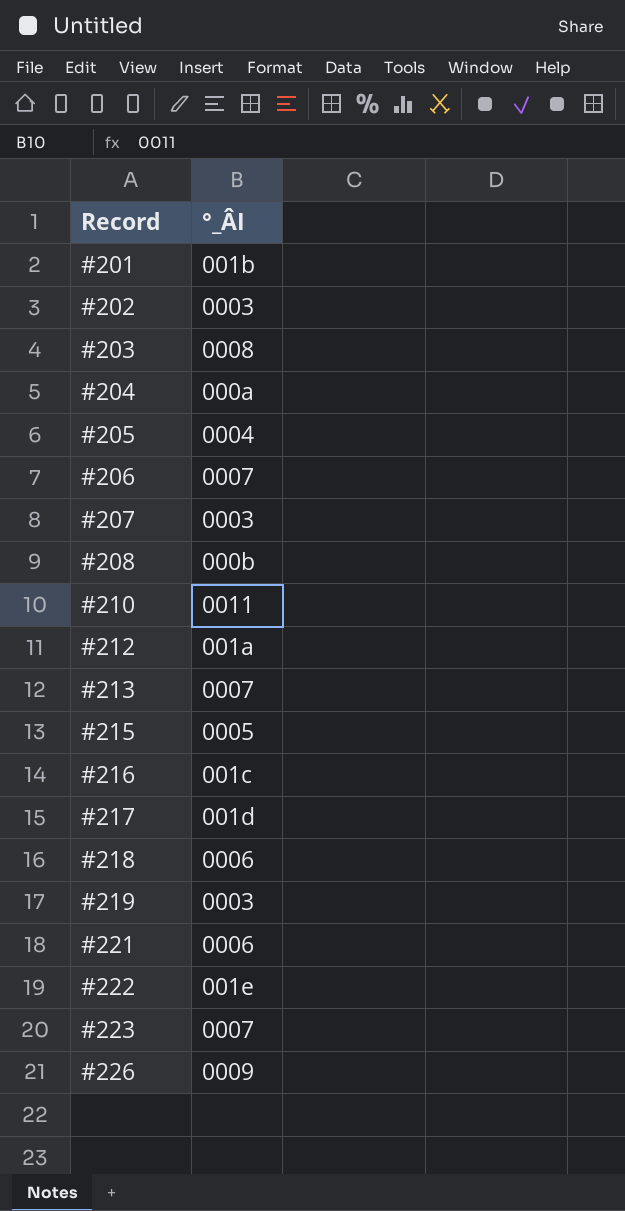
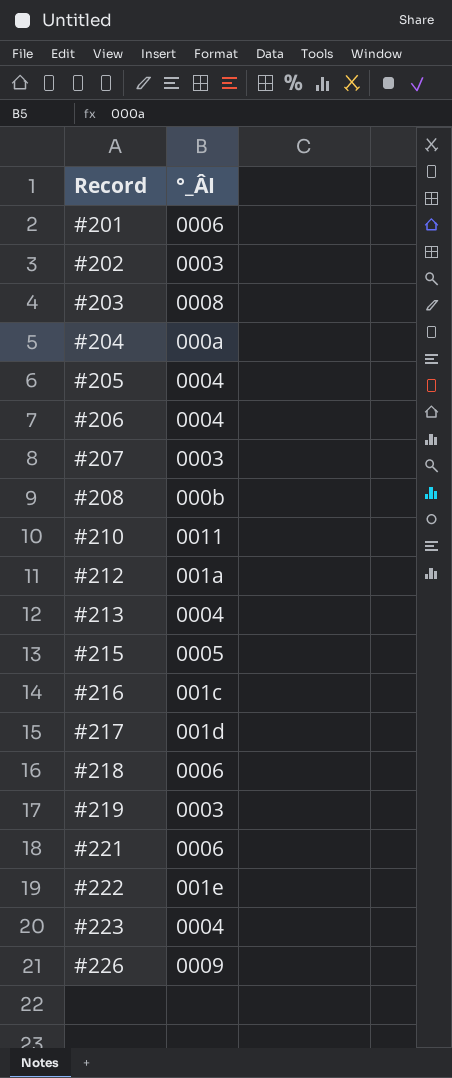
#201 | °_ÂI: 001b -> 0006
#206 | °_ÂI: 0007 -> 0004
#213 | °_ÂI: 0007 -> 0004
#223 | °_ÂI: 0007 -> 0004

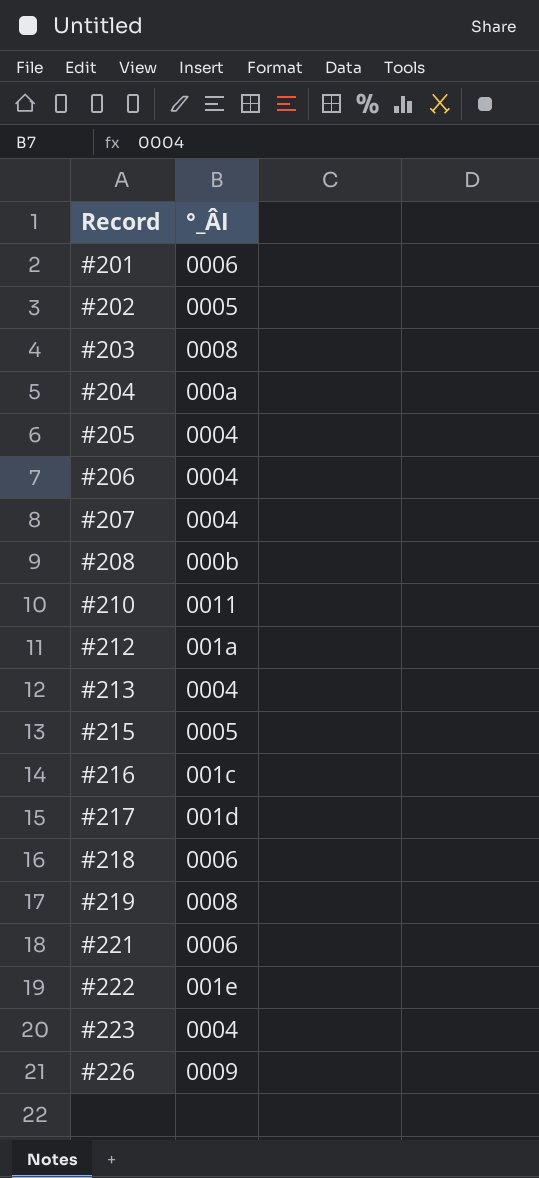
#202 | °_ÂI: 0003 -> 0005
#207 | °_ÂI: 0003 -> 0004
#219 | °_ÂI: 0003 -> 0008

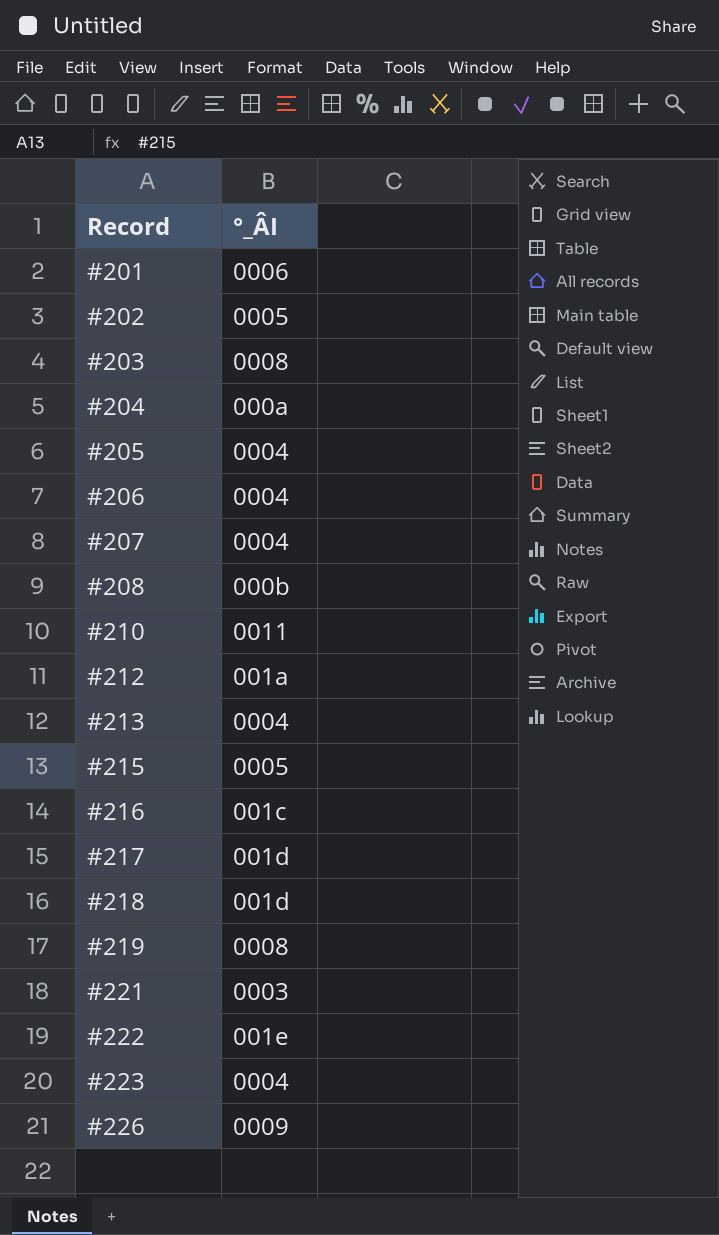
#218 | °_ÂI: 0006 -> 001d
#221 | °_ÂI: 0006 -> 0003

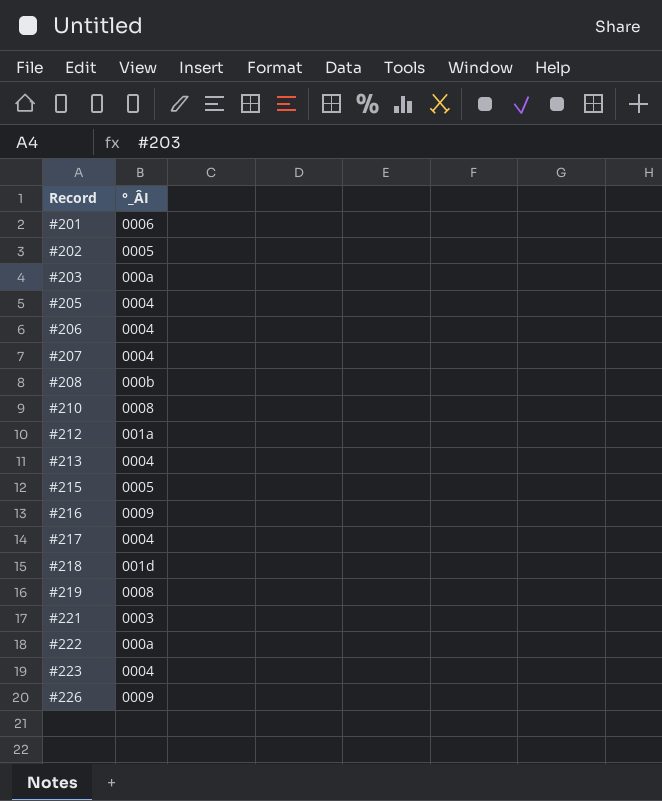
row #204: 000a -> none
#203 | °_ÂI: 0008 -> 000a
#210 | °_ÂI: 0011 -> 0008
#216 | °_ÂI: 001c -> 0009
#217 | °_ÂI: 001d -> 0004
#222 | °_ÂI: 001e -> 000a

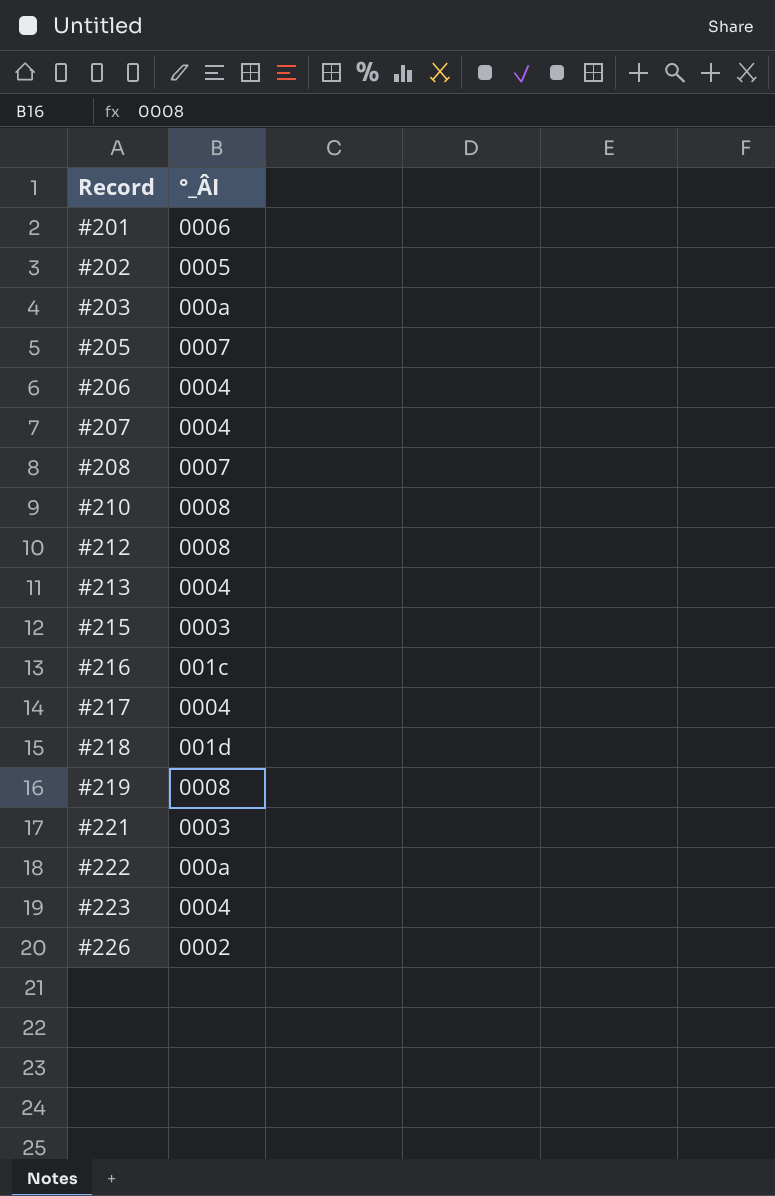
#205 | °_ÂI: 0004 -> 0007
#208 | °_ÂI: 000b -> 0007
#212 | °_ÂI: 001a -> 0008
#215 | °_ÂI: 0005 -> 0003
#216 | °_ÂI: 0009 -> 001c
#226 | °_ÂI: 0009 -> 0002

